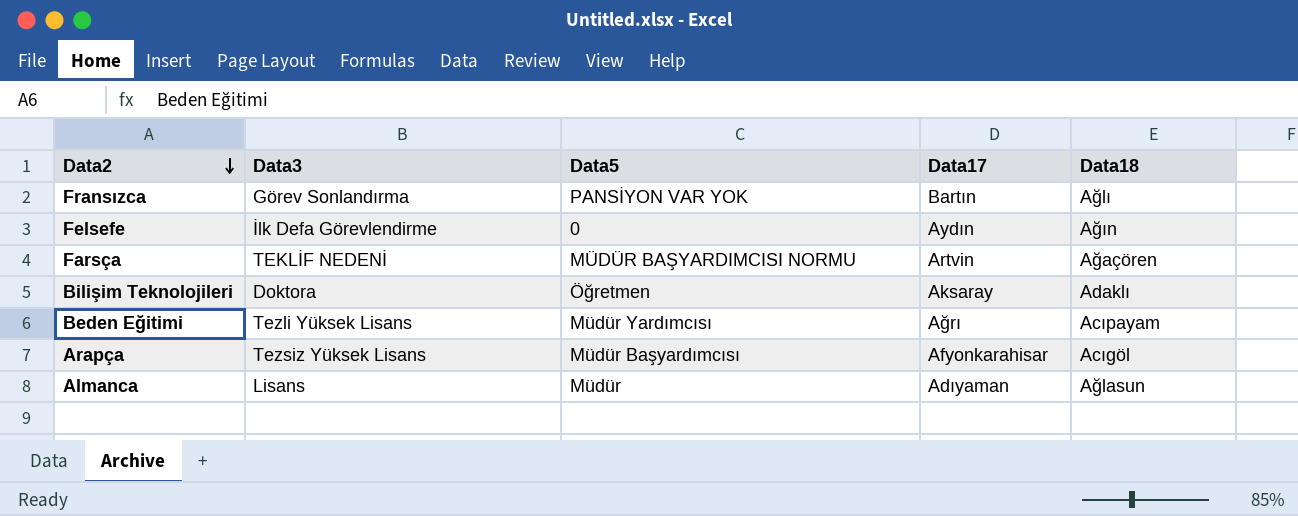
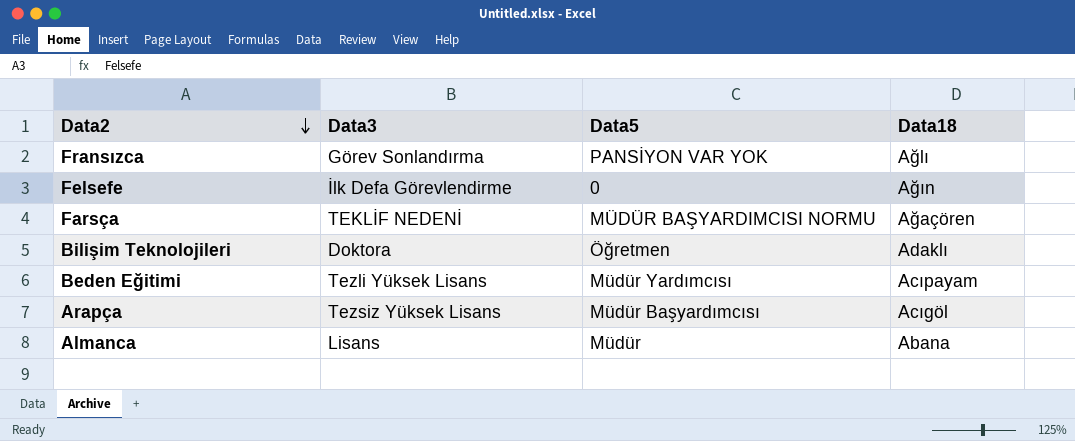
column Data17 | position: 4 -> none
Almanca | Data18: Ağlasun -> Abana

